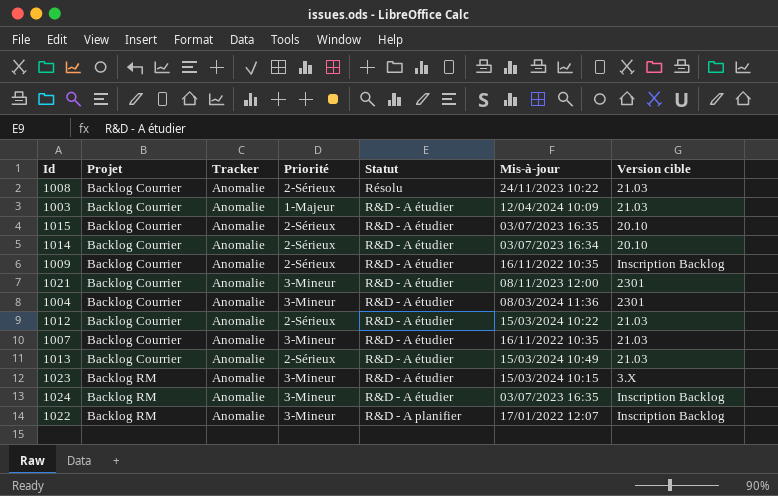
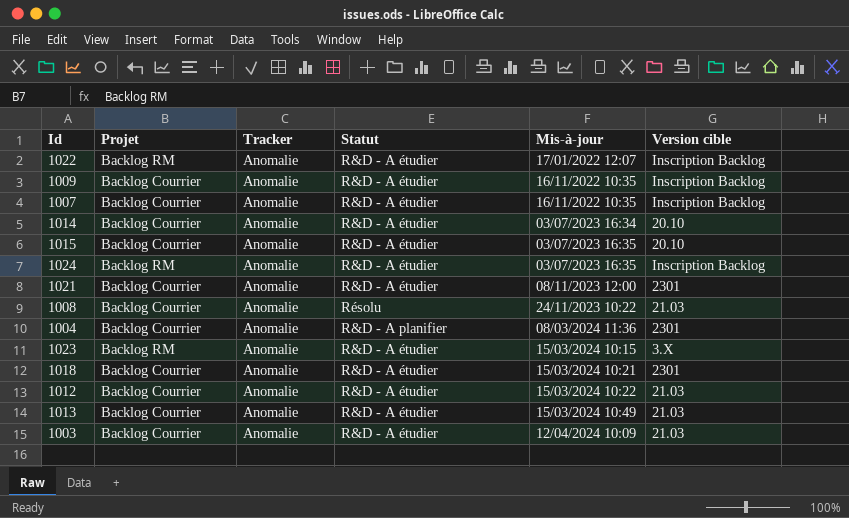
row order: Projet ascending -> Mis-à-jour ascending
column Priorité | position: 4 -> none
1022 | Statut: R&D - A planifier -> R&D - A étudier
1007 | Version cible: 21.03 -> Inscription Backlog
1004 | Statut: R&D - A étudier -> R&D - A planifier
row 1018: none -> Backlog Courrier | Anomalie | R&D - A étudier | 15/03/2024 10:21 | 2301

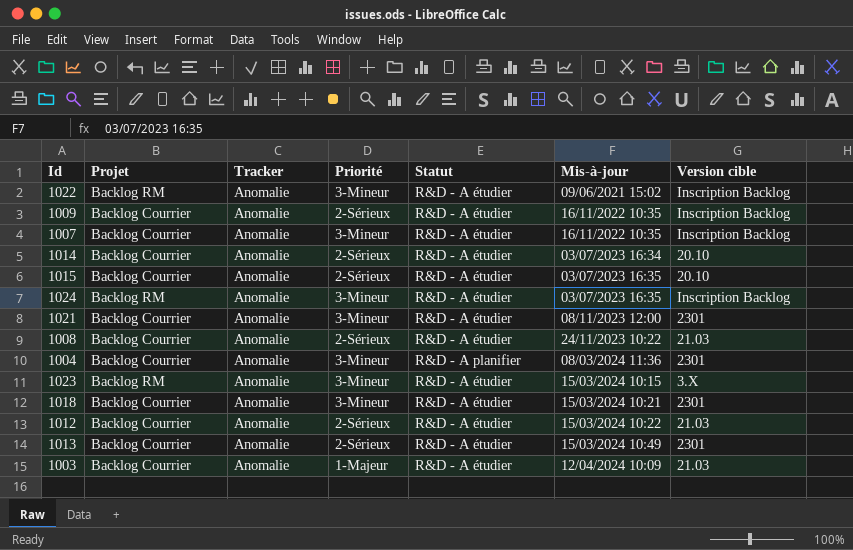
column Priorité | position: none -> 4
1022 | Mis-à-jour: 17/01/2022 12:07 -> 09/06/2021 15:02
1008 | Statut: Résolu -> R&D - A étudier
1013 | Version cible: 21.03 -> 2301

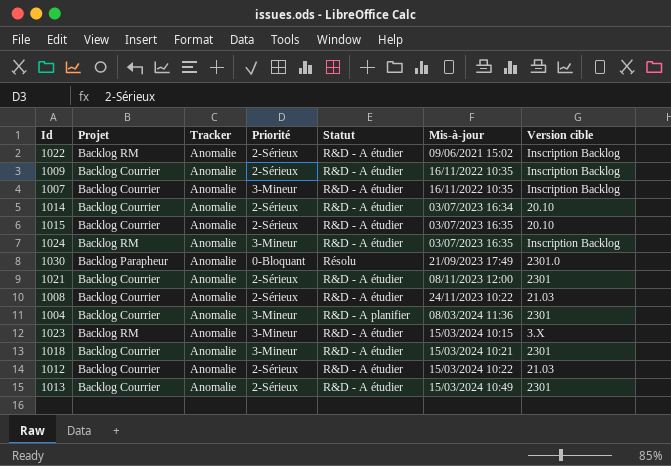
row 1003: Backlog Courrier | Anomalie | 1-Majeur | R&D - A étudier | 12/04/2024 10:09 | 21.03 -> none
1022 | Priorité: 3-Mineur -> 2-Sérieux
row 1030: none -> Backlog Parapheur | Anomalie | 0-Bloquant | Résolu | 21/09/2023 17:49 | 2301.0
1021 | Priorité: 3-Mineur -> 2-Sérieux

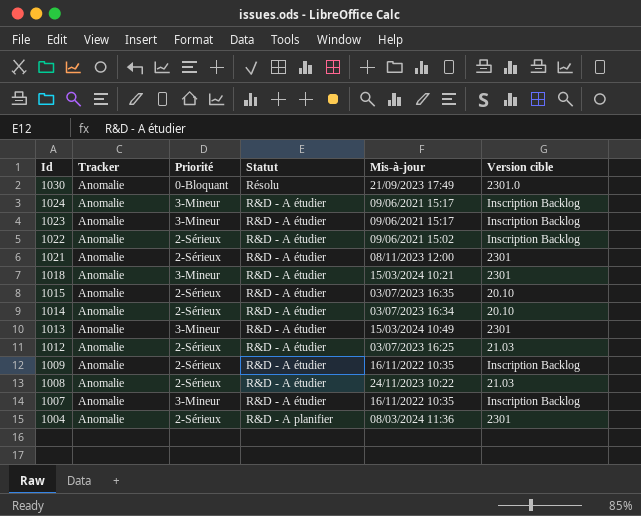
row order: Mis-à-jour ascending -> Id descending
column Projet | position: 2 -> none
1024 | Mis-à-jour: 03/07/2023 16:35 -> 09/06/2021 15:17
1023 | Mis-à-jour: 15/03/2024 10:15 -> 09/06/2021 15:17
1023 | Version cible: 3.X -> Inscription Backlog
1013 | Priorité: 2-Sérieux -> 3-Mineur
1012 | Mis-à-jour: 15/03/2024 10:22 -> 03/07/2023 16:25
1004 | Priorité: 3-Mineur -> 2-Sérieux

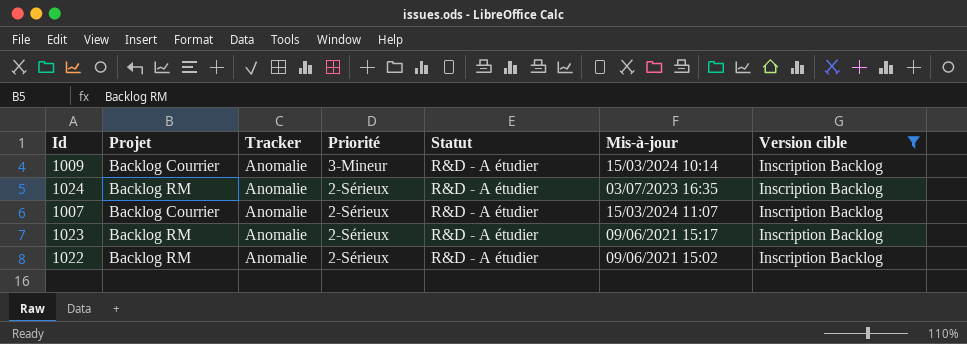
filter: none -> Version cible = Inscription Backlog
row order: Id descending -> Priorité descending
column Projet | position: none -> 2
1009 | Priorité: 2-Sérieux -> 3-Mineur
1009 | Mis-à-jour: 16/11/2022 10:35 -> 15/03/2024 10:14
1024 | Priorité: 3-Mineur -> 2-Sérieux
1024 | Mis-à-jour: 09/06/2021 15:17 -> 03/07/2023 16:35
1007 | Priorité: 3-Mineur -> 2-Sérieux
1007 | Mis-à-jour: 16/11/2022 10:35 -> 15/03/2024 11:07
1023 | Priorité: 3-Mineur -> 2-Sérieux

